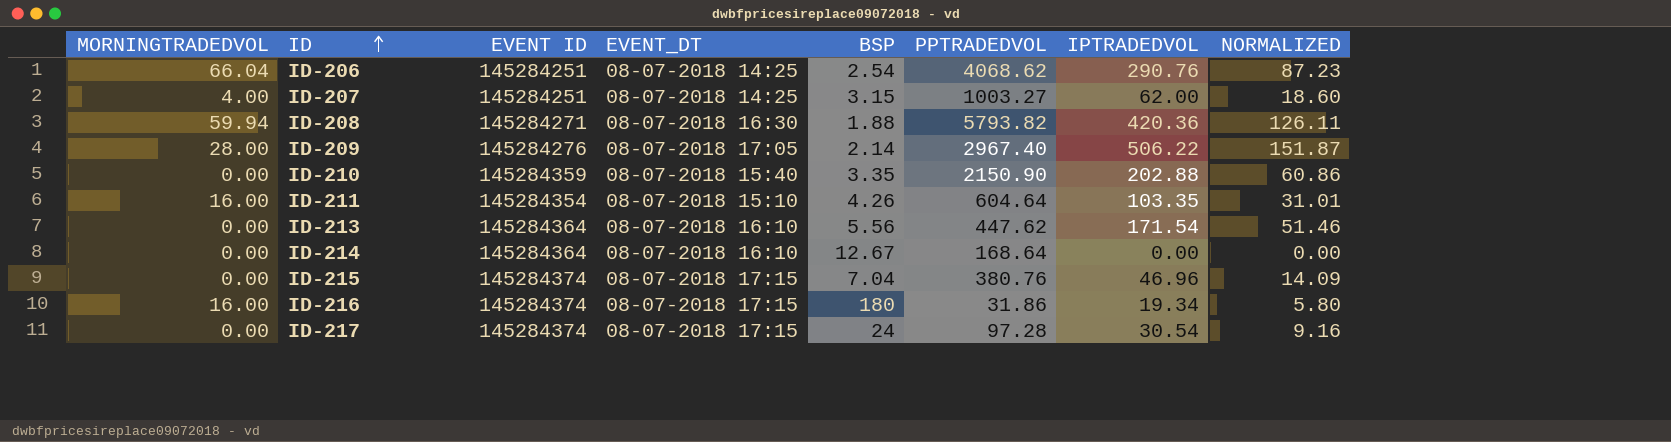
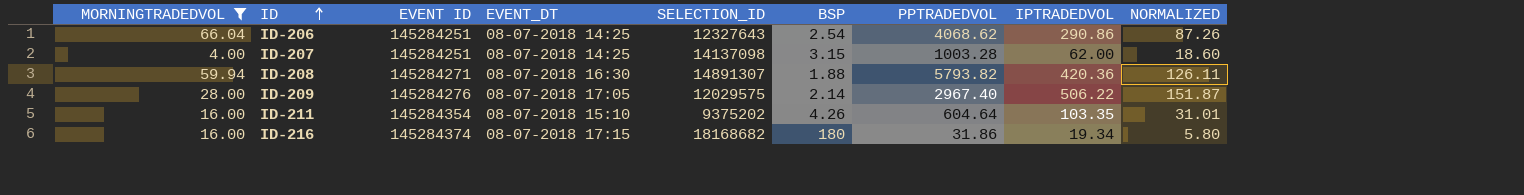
filter: none -> MORNINGTRADEDVOL != 0.00
column SELECTION_ID | position: none -> 5
ID-206 | IPTRADEDVOL: 290.76 -> 290.86
ID-206 | NORMALIZED: 87.23 -> 87.26
ID-207 | PPTRADEDVOL: 1003.27 -> 1003.28

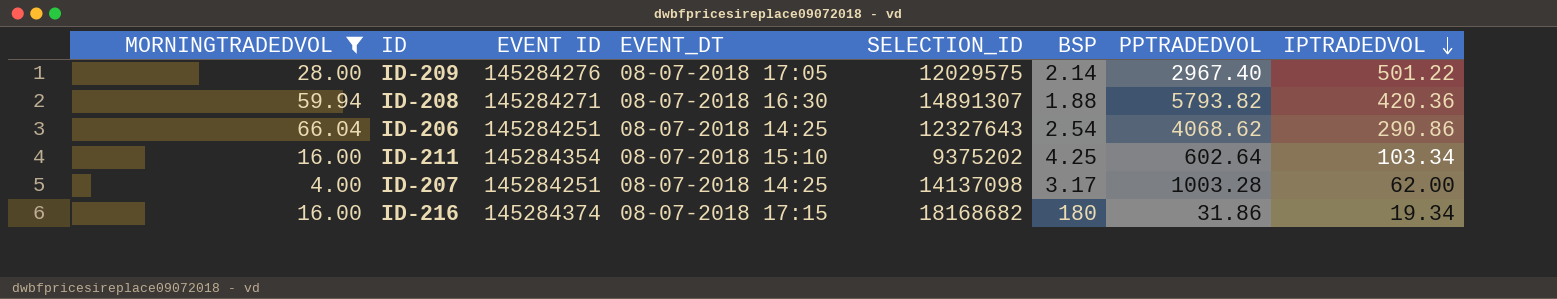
row order: ID ascending -> IPTRADEDVOL descending
column NORMALIZED | formula: [IPTRADEDVOL] * 0.3 -> none
ID-209 | IPTRADEDVOL: 506.22 -> 501.22
ID-211 | BSP: 4.26 -> 4.25
ID-211 | PPTRADEDVOL: 604.64 -> 602.64
ID-211 | IPTRADEDVOL: 103.35 -> 103.34
ID-207 | BSP: 3.15 -> 3.17

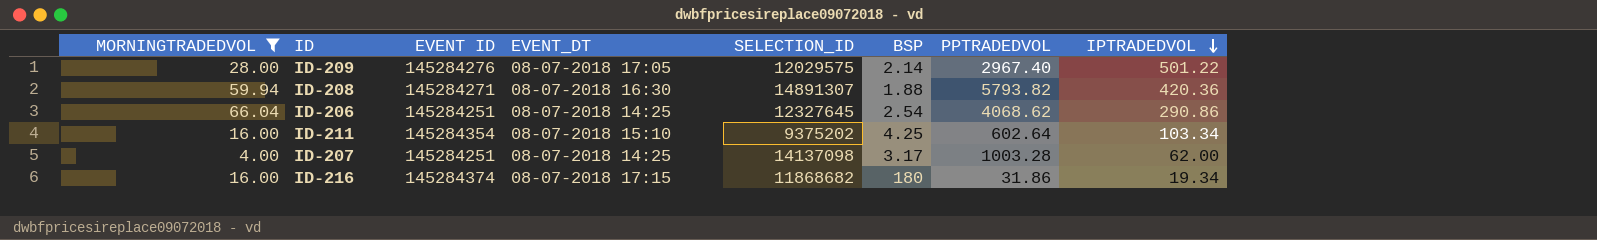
ID-206 | SELECTION_ID: 12327643 -> 12327645
ID-216 | SELECTION_ID: 18168682 -> 11868682

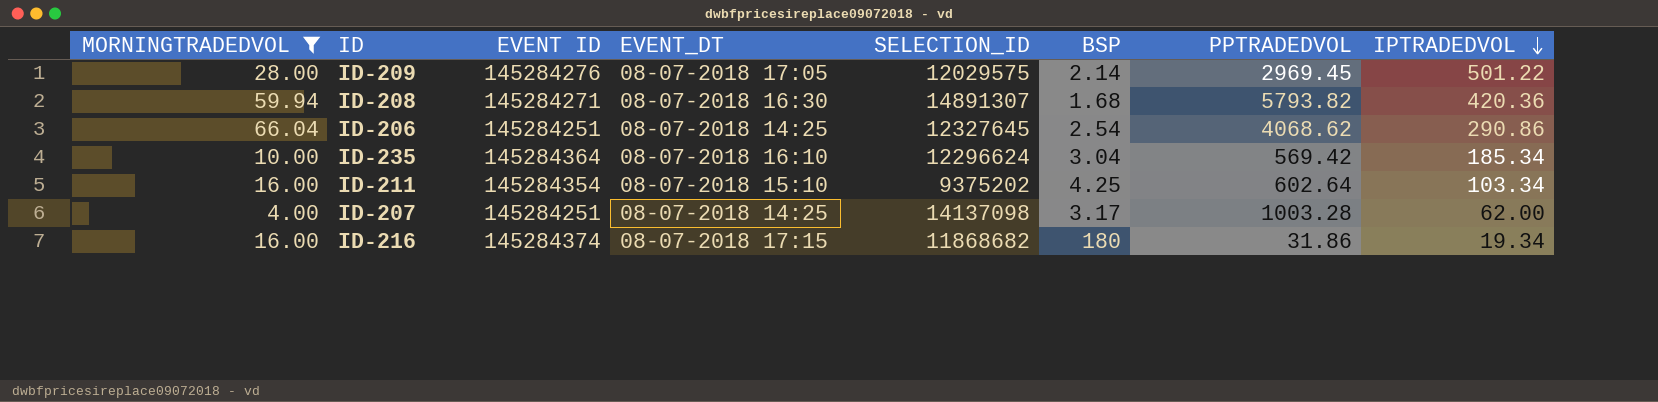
ID-209 | PPTRADEDVOL: 2967.40 -> 2969.45
ID-208 | BSP: 1.88 -> 1.68
row ID-235: none -> 10.00 | 145284364 | 08-07-2018 16:10 | 12296624 | 3.04 | 569.42 | 185.34

